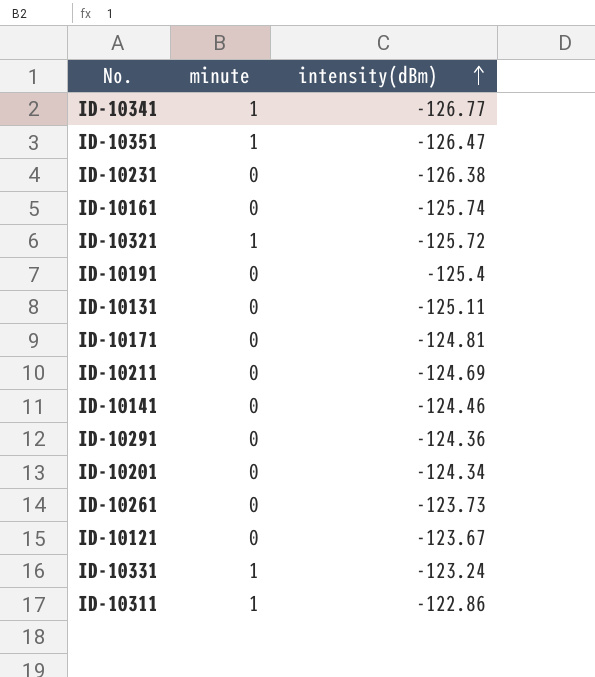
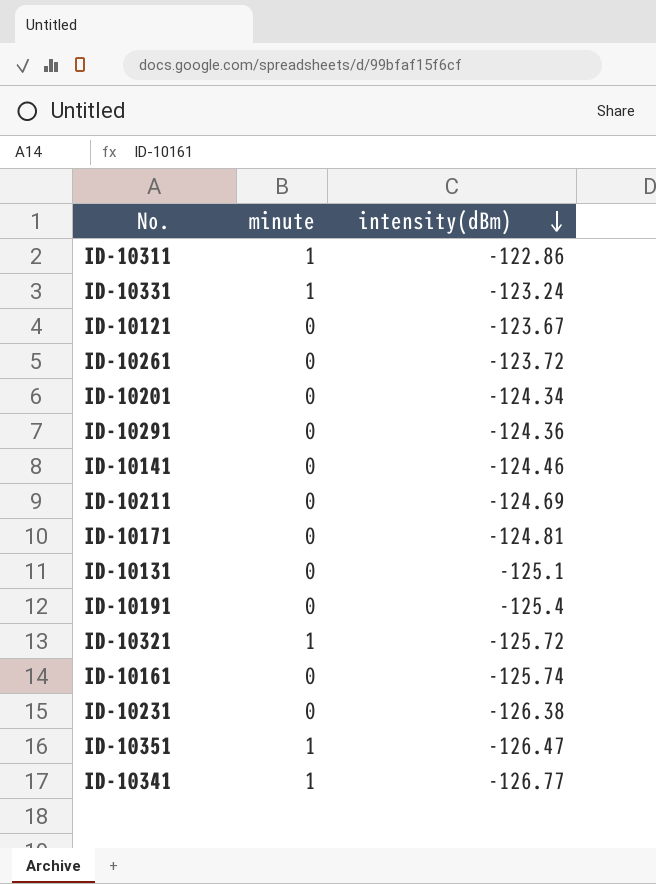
row order: intensity(dBm) ascending -> intensity(dBm) descending
ID-10261 | intensity(dBm): -123.73 -> -123.72
ID-10131 | intensity(dBm): -125.11 -> -125.1

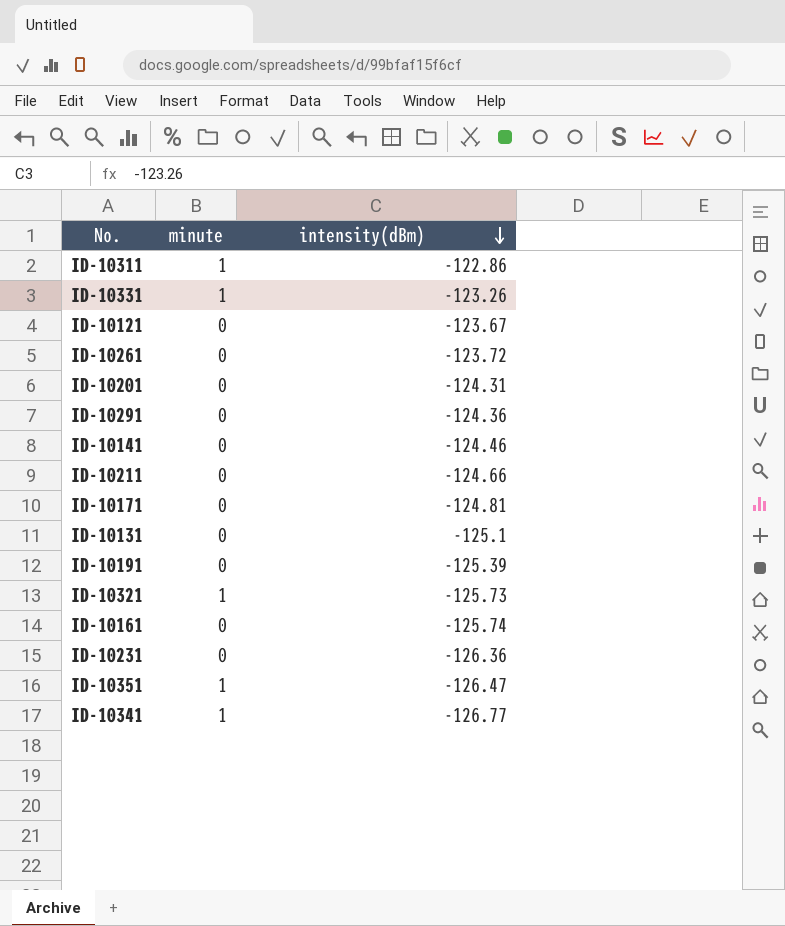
ID-10331 | intensity(dBm): -123.24 -> -123.26
ID-10201 | intensity(dBm): -124.34 -> -124.31
ID-10211 | intensity(dBm): -124.69 -> -124.66
ID-10191 | intensity(dBm): -125.4 -> -125.39
ID-10321 | intensity(dBm): -125.72 -> -125.73
ID-10231 | intensity(dBm): -126.38 -> -126.36

